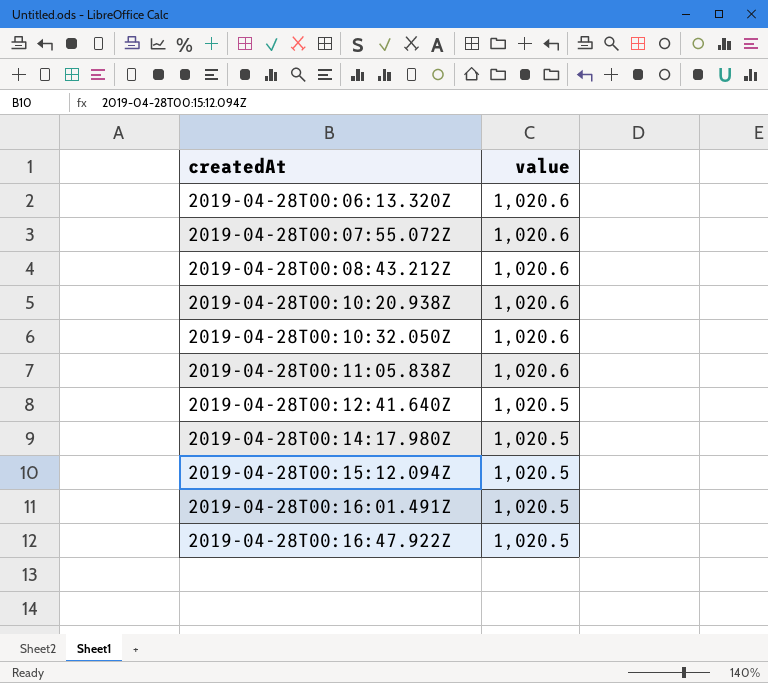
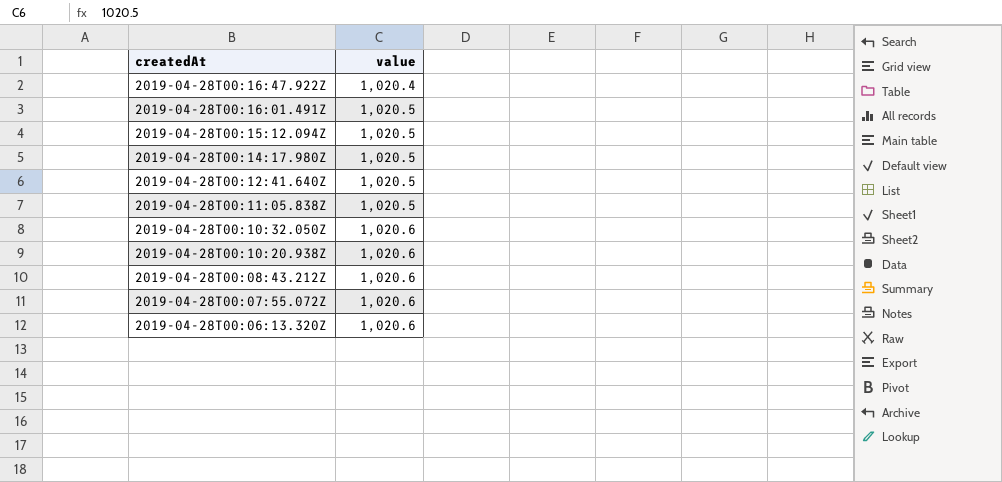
row order: createdAt ascending -> createdAt descending
2019-04-28T00:16:47.922Z | value: 1,020.5 -> 1,020.4
2019-04-28T00:11:05.838Z | value: 1,020.6 -> 1,020.5

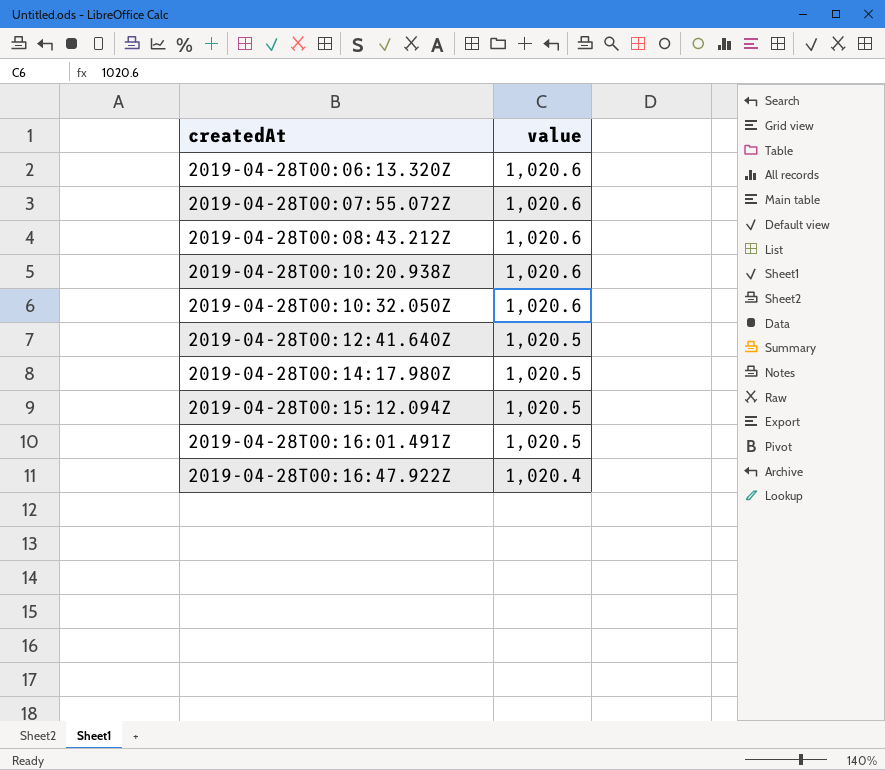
row order: createdAt descending -> createdAt ascending
row 2019-04-28T00:11:05.838Z: 1,020.5 -> none

